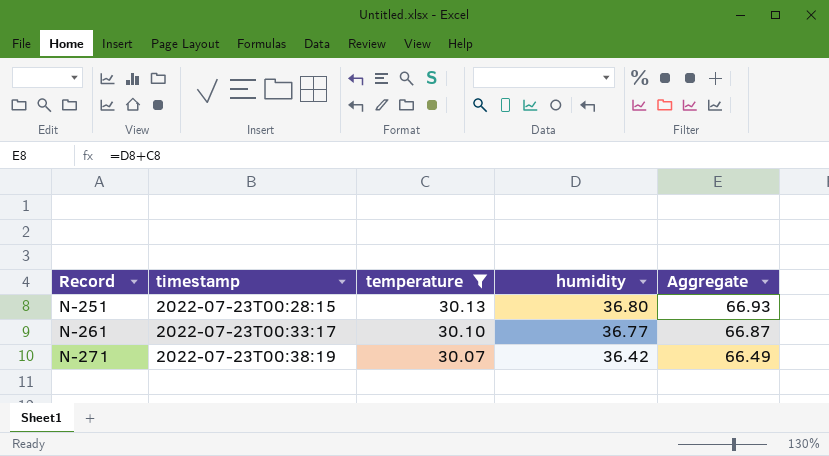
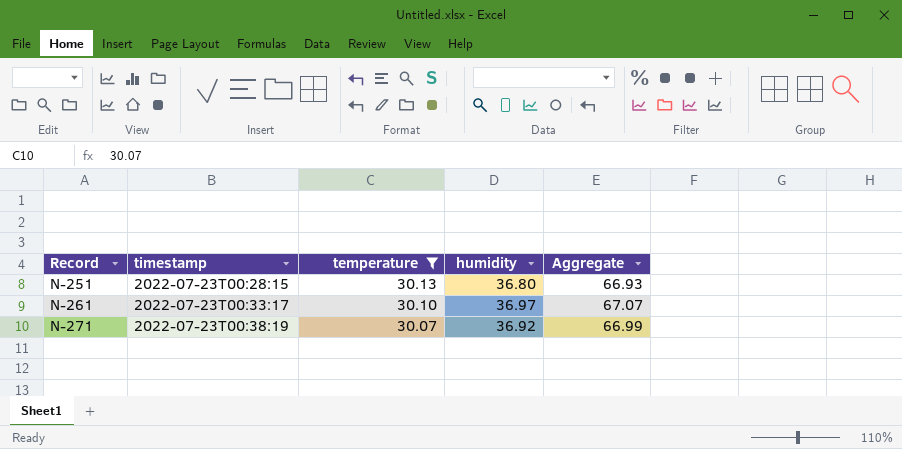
N-261 | humidity: 36.77 -> 36.97
N-261 | Aggregate: 66.87 -> 67.07
N-271 | humidity: 36.42 -> 36.92
N-271 | Aggregate: 66.49 -> 66.99

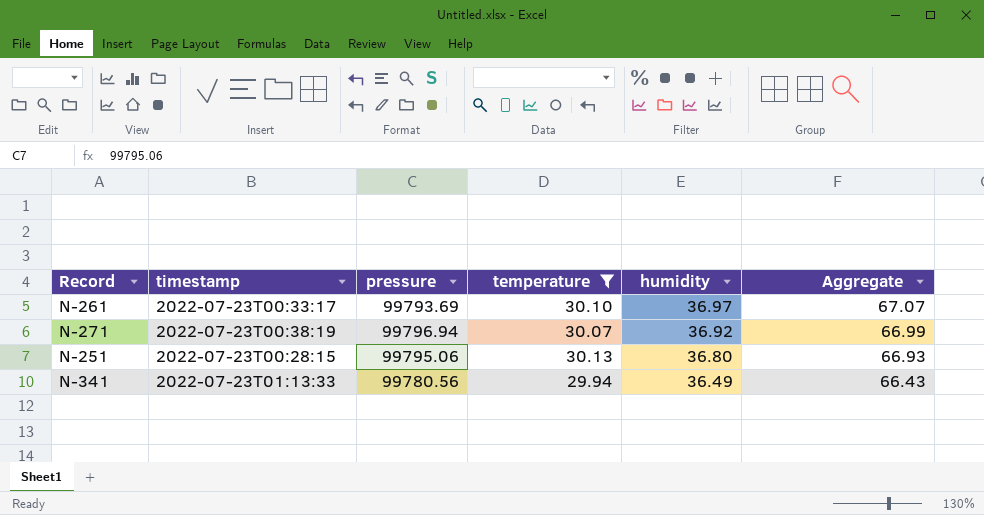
row order: Record ascending -> humidity descending
column pressure | position: none -> 3
row N-341: none -> 2022-07-23T01:13:33 | 99780.56 | 29.94 | 36.49 | 66.43

